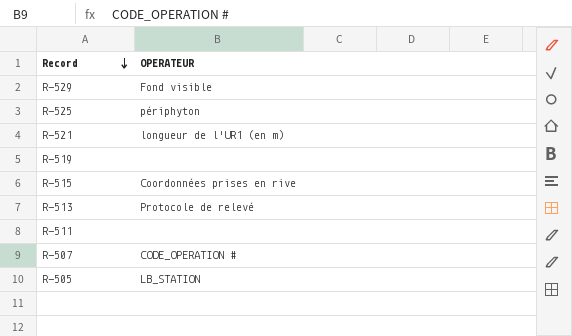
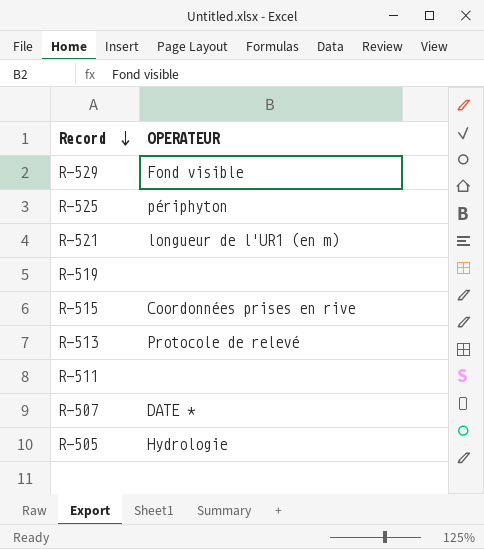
R-507 | OPERATEUR: CODE_OPERATION # -> DATE *
R-505 | OPERATEUR: LB_STATION -> Hydrologie

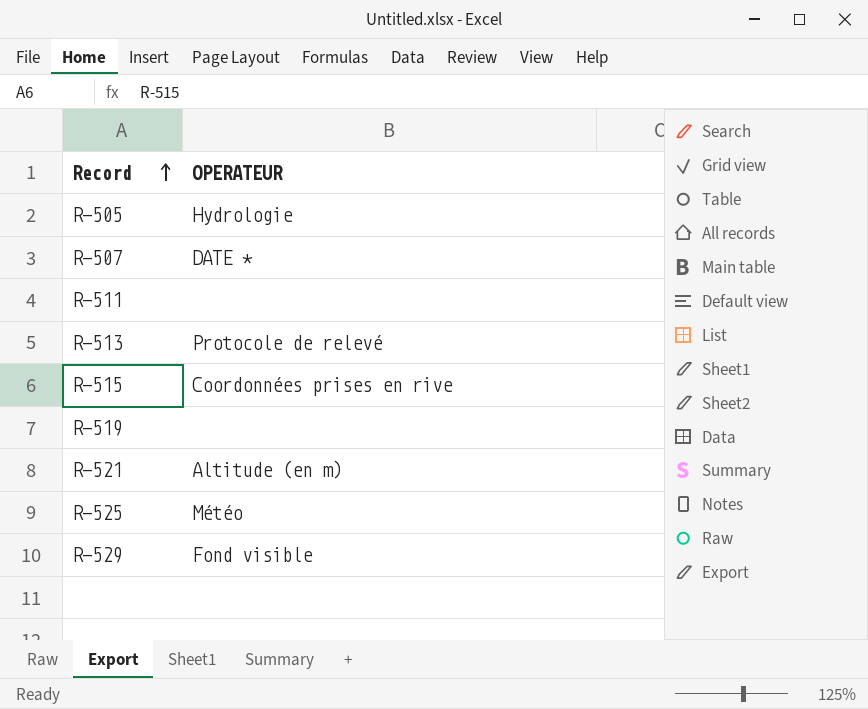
row order: Record descending -> Record ascending
R-521 | OPERATEUR: longueur de l'UR1 (en m) -> Altitude (en m)
R-525 | OPERATEUR: périphyton -> Météo

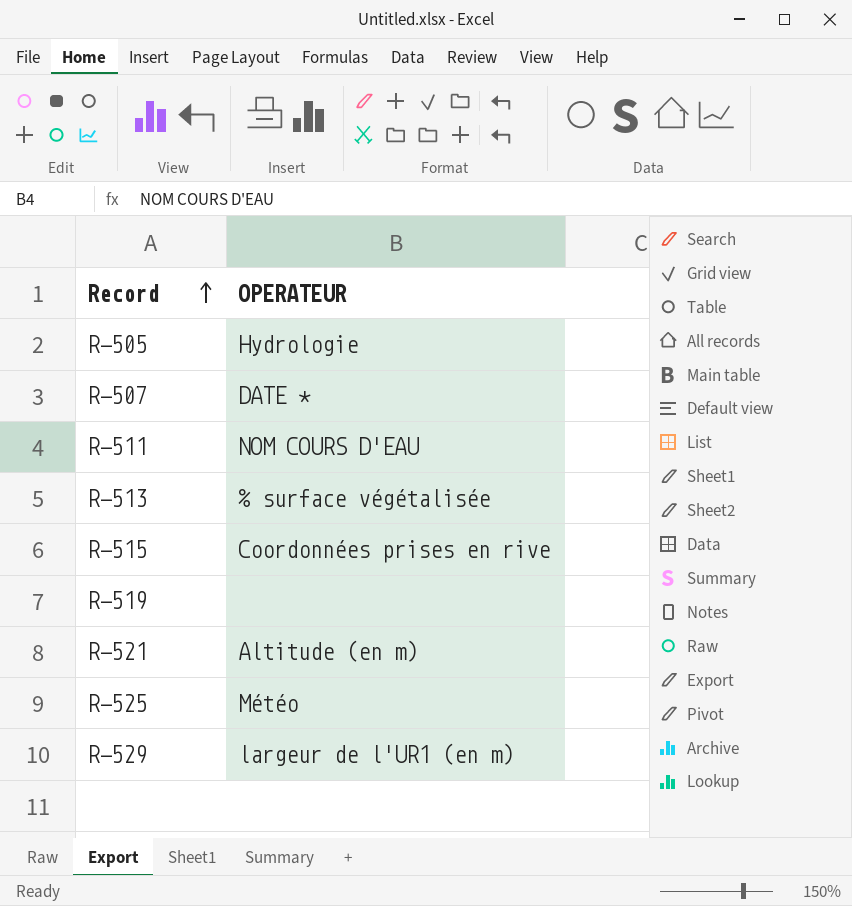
R-511 | OPERATEUR: none -> NOM COURS D'EAU
R-513 | OPERATEUR: Protocole de relevé -> % surface végétalisée
R-529 | OPERATEUR: Fond visible -> largeur de l'UR1 (en m)

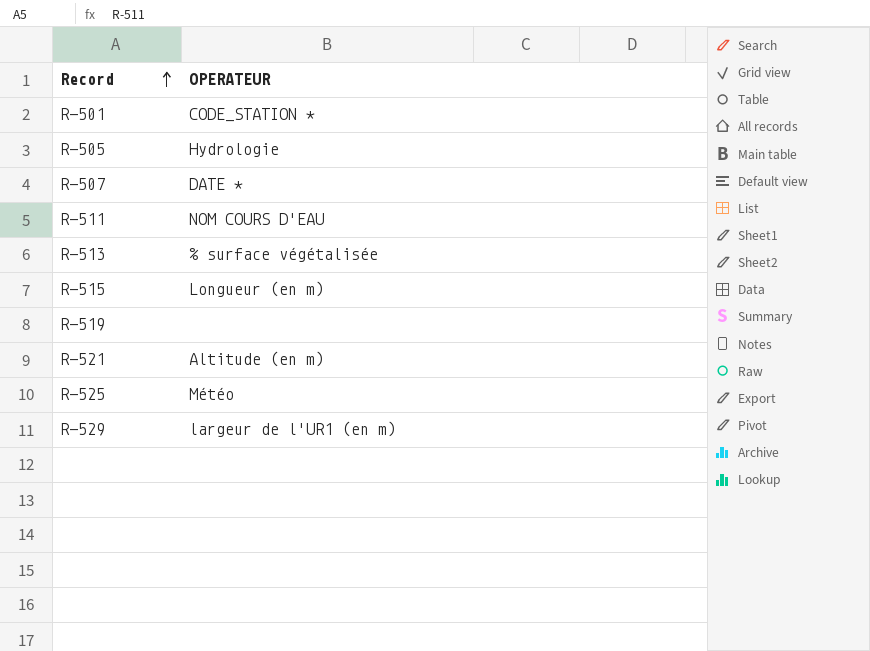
row R-501: none -> CODE_STATION *
R-515 | OPERATEUR: Coordonnées prises en rive -> Longueur (en m)

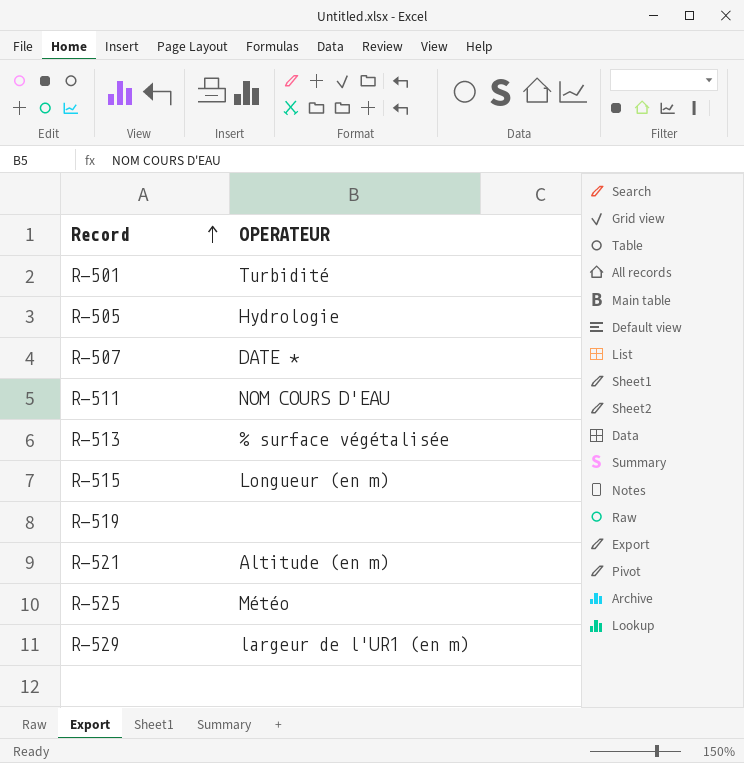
R-501 | OPERATEUR: CODE_STATION * -> Turbidité

